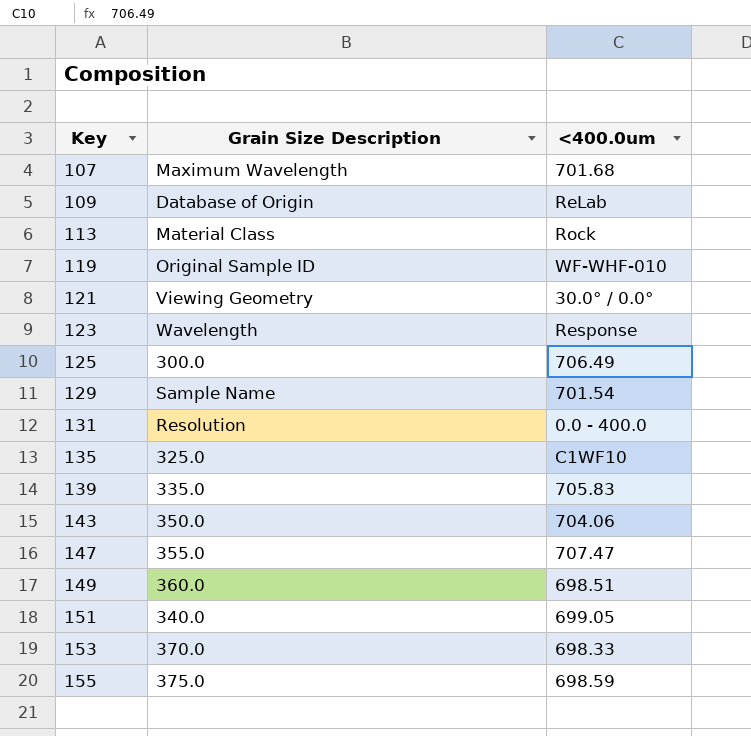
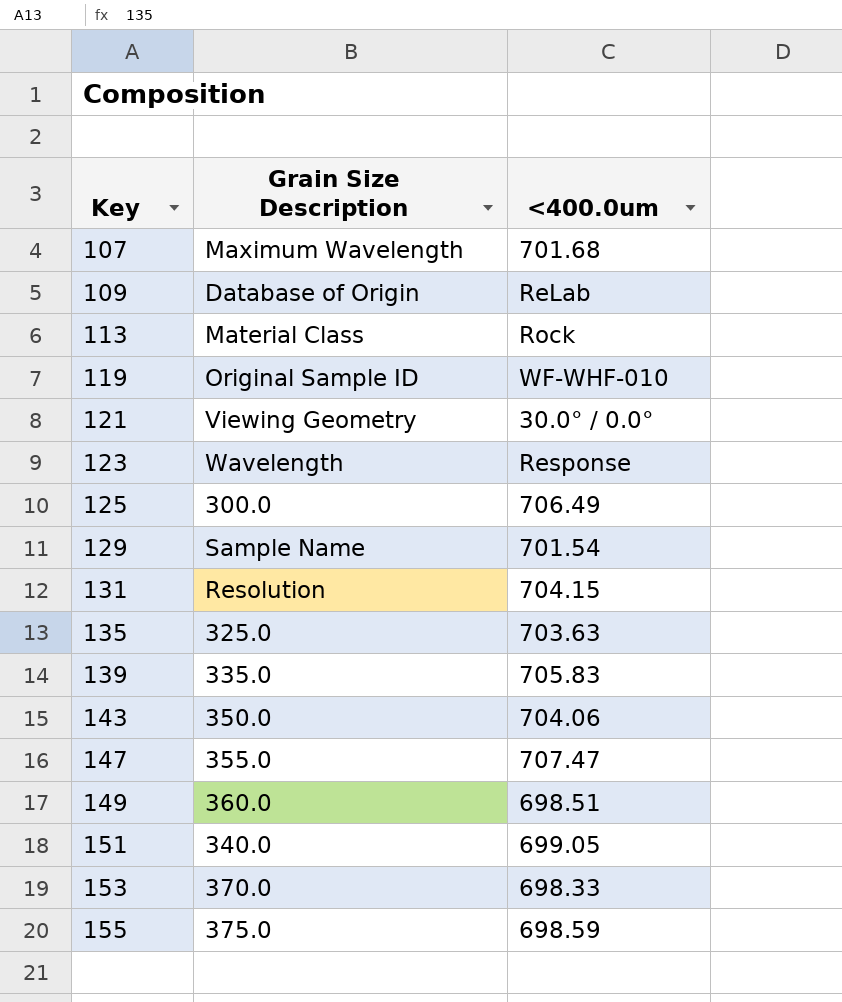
131 | <400.0um: 0.0 - 400.0 -> 704.15
135 | <400.0um: C1WF10 -> 703.63

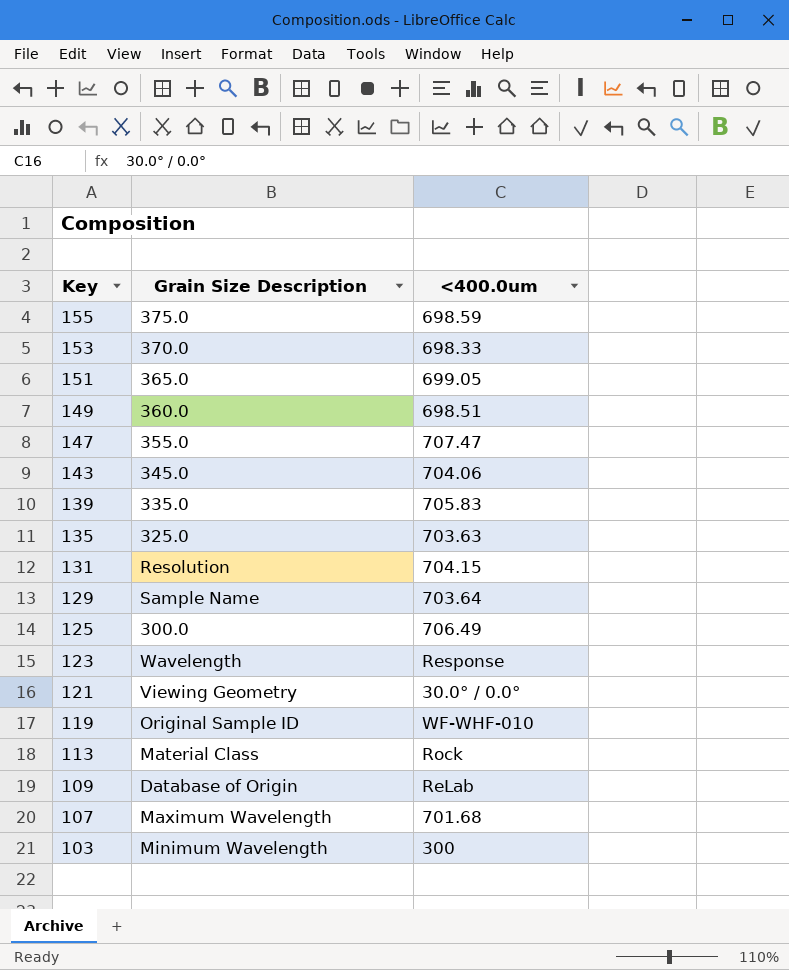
row order: Key ascending -> Key descending
151 | Grain Size Description: 340.0 -> 365.0
143 | Grain Size Description: 350.0 -> 345.0
129 | <400.0um: 701.54 -> 703.64
row 103: none -> Minimum Wavelength | 300

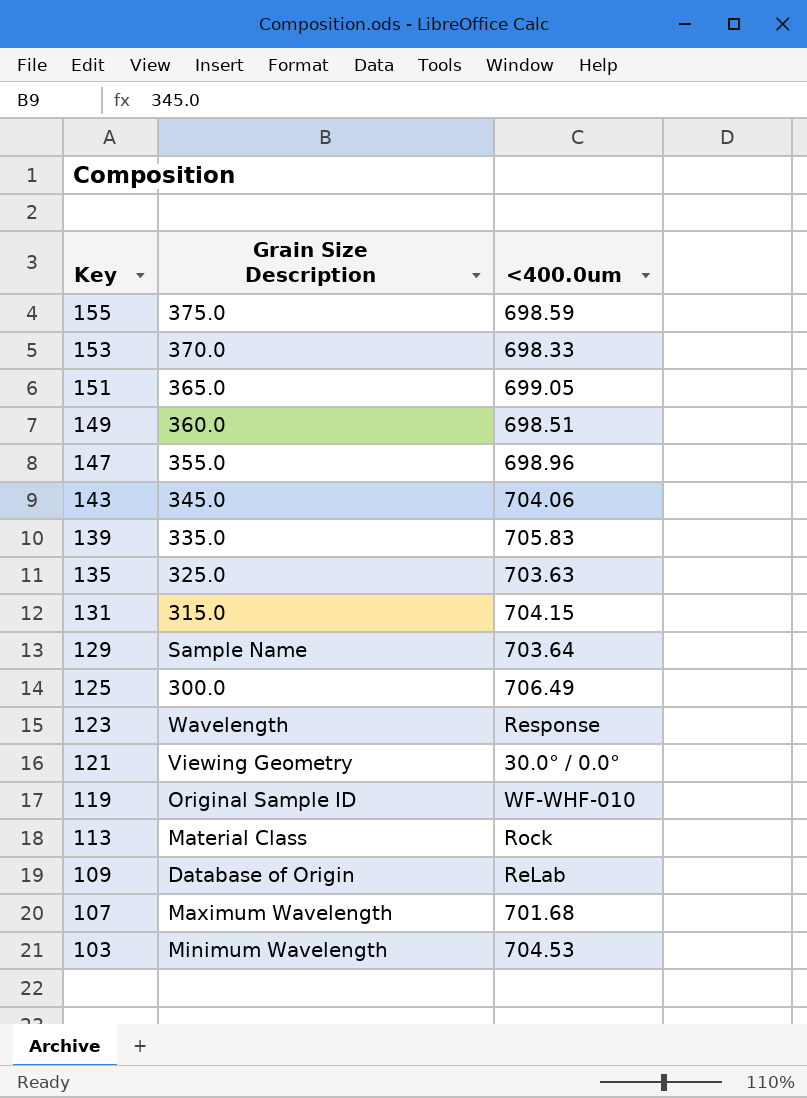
147 | <400.0um: 707.47 -> 698.96
131 | Grain Size Description: Resolution -> 315.0
103 | <400.0um: 300 -> 704.53

